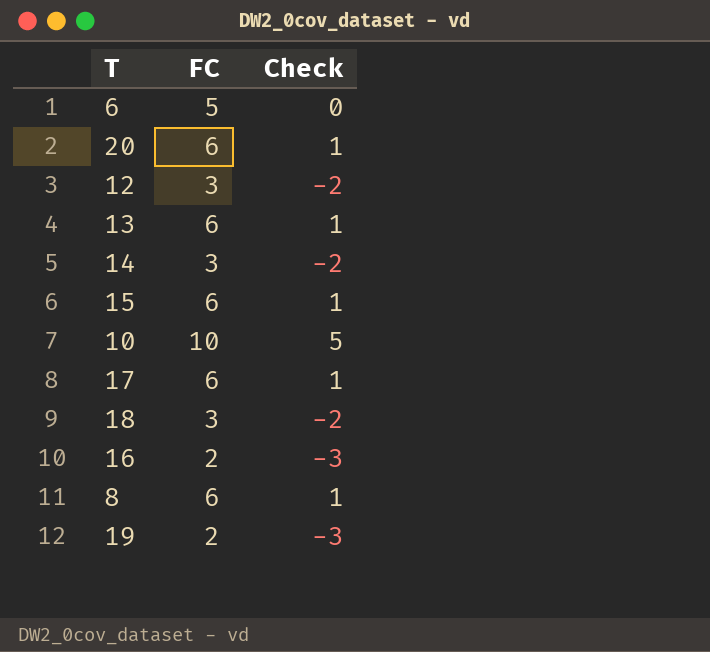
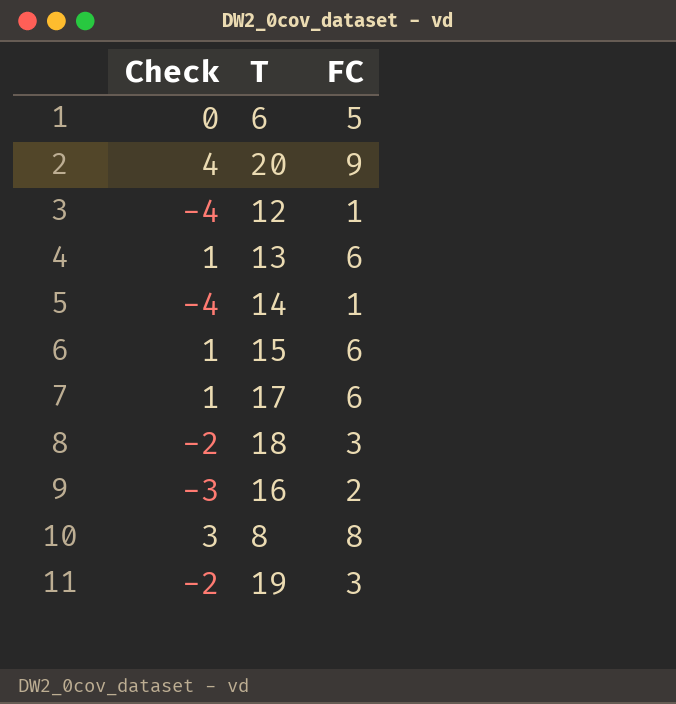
column Check | position: 3 -> 1
row 10: 10 | 5 -> none
20 | Check: 1 -> 4
20 | FC: 6 -> 9
12 | Check: -2 -> -4
12 | FC: 3 -> 1
14 | Check: -2 -> -4
14 | FC: 3 -> 1
8 | Check: 1 -> 3
8 | FC: 6 -> 8
19 | Check: -3 -> -2
19 | FC: 2 -> 3

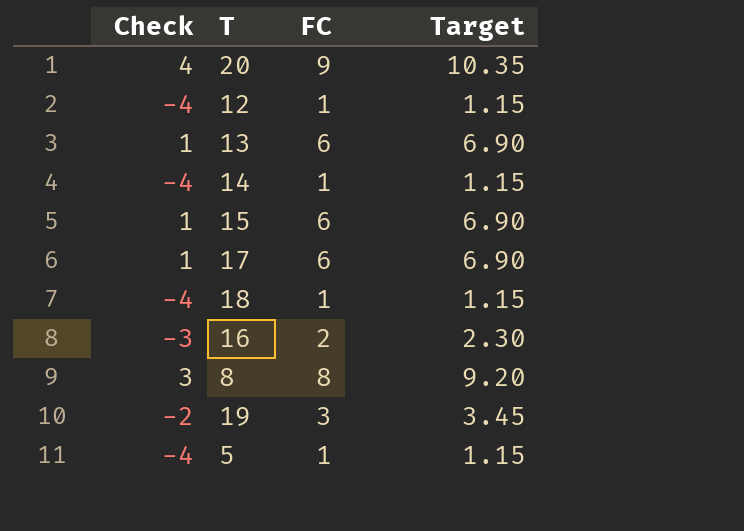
column Target | formula: none -> [FC] * 1.15
row 6: 0 | 5 -> none
18 | Check: -2 -> -4
18 | FC: 3 -> 1
row 5: none -> -4 | 1 | 1.15

